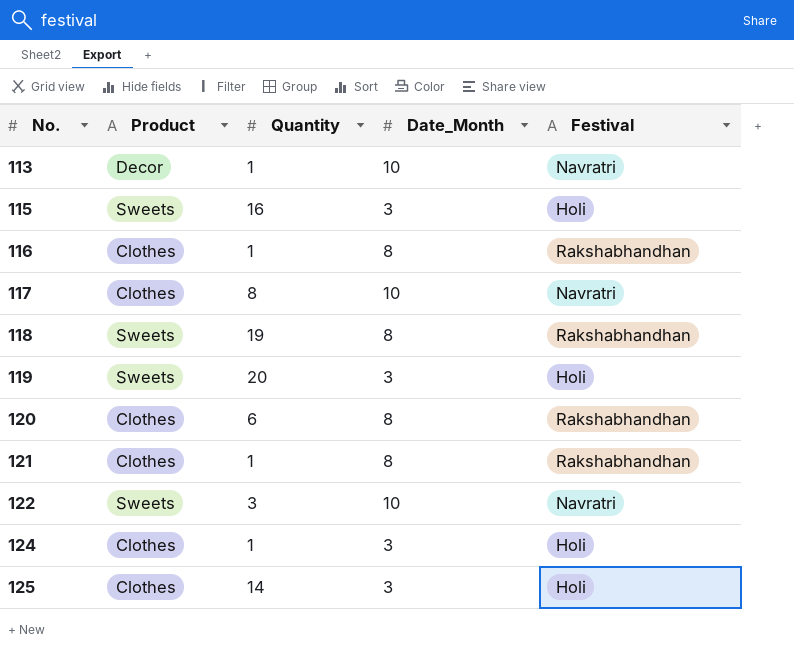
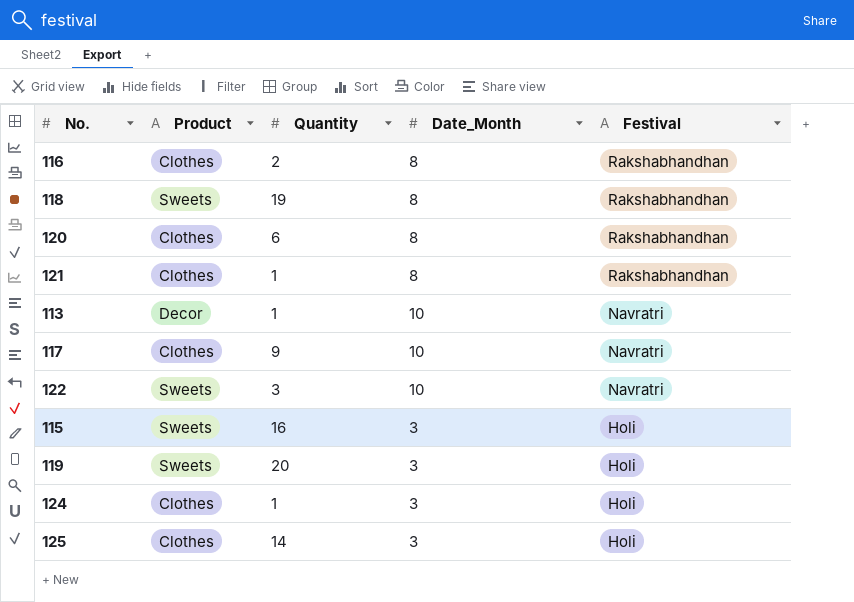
row order: No. ascending -> Festival descending
116 | Quantity: 1 -> 2
117 | Quantity: 8 -> 9

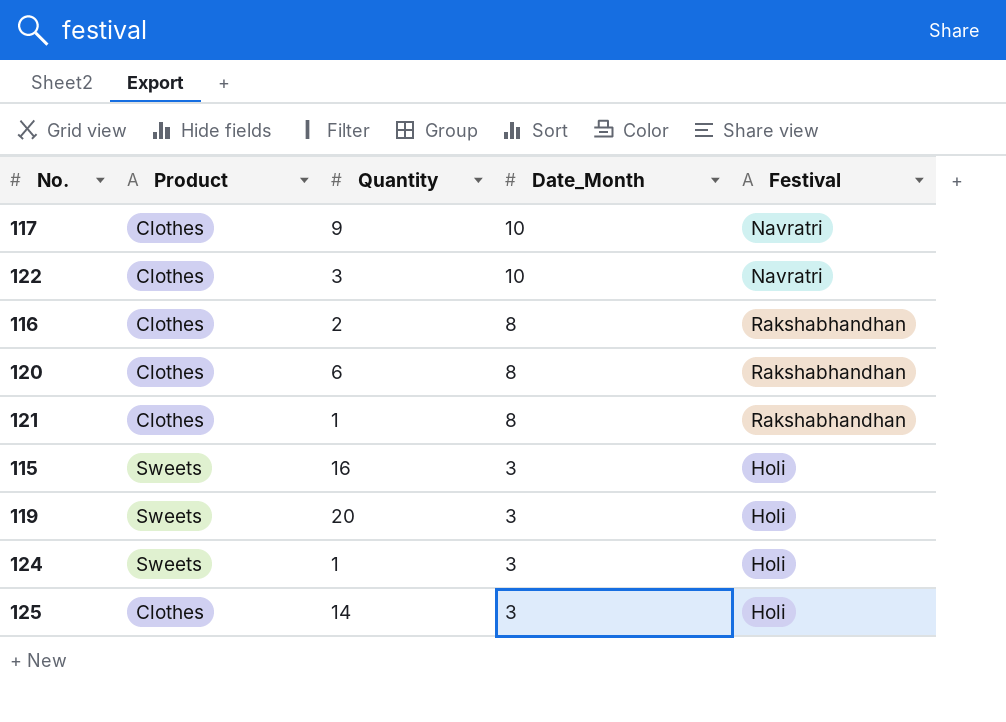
row order: Festival descending -> Date_Month descending
row 118: Sweets | 19 | 8 | Rakshabhandhan -> none
row 113: Decor | 1 | 10 | Navratri -> none
122 | Product: Sweets -> Clothes
124 | Product: Clothes -> Sweets

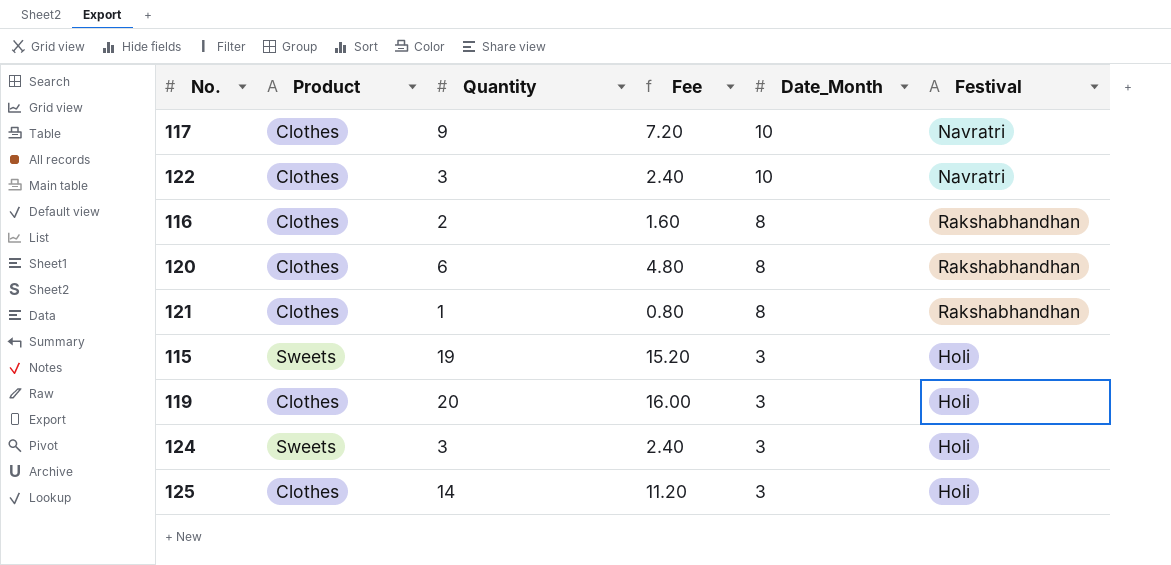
column Fee | formula: none -> [Quantity] * 0.8
115 | Quantity: 16 -> 19
119 | Product: Sweets -> Clothes
124 | Quantity: 1 -> 3

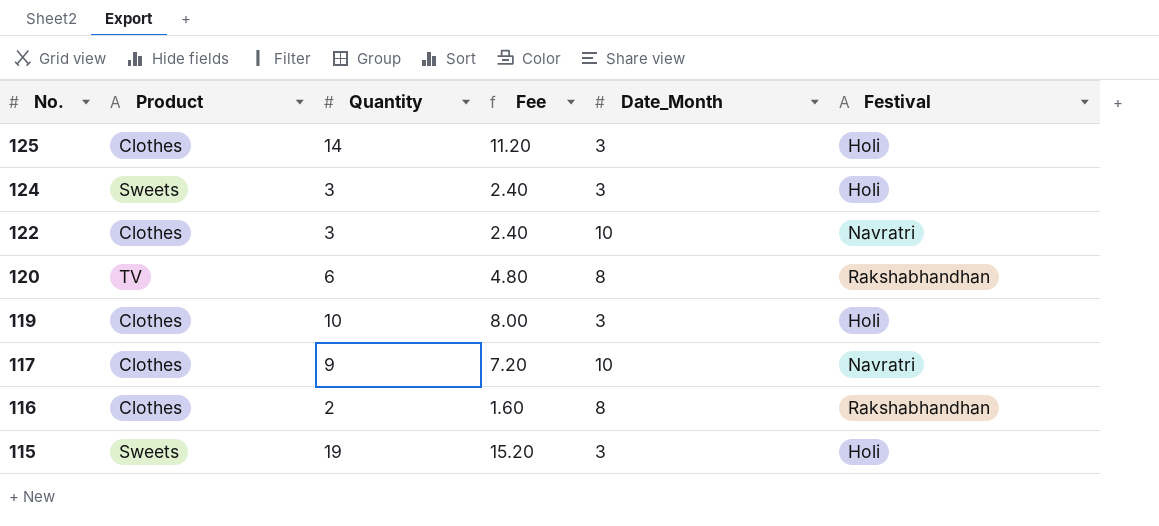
row order: Date_Month descending -> No. descending
row 121: Clothes | 1 | 0.80 | 8 | Rakshabhandhan -> none
120 | Product: Clothes -> TV
119 | Quantity: 20 -> 10
119 | Fee: 16.00 -> 8.00

